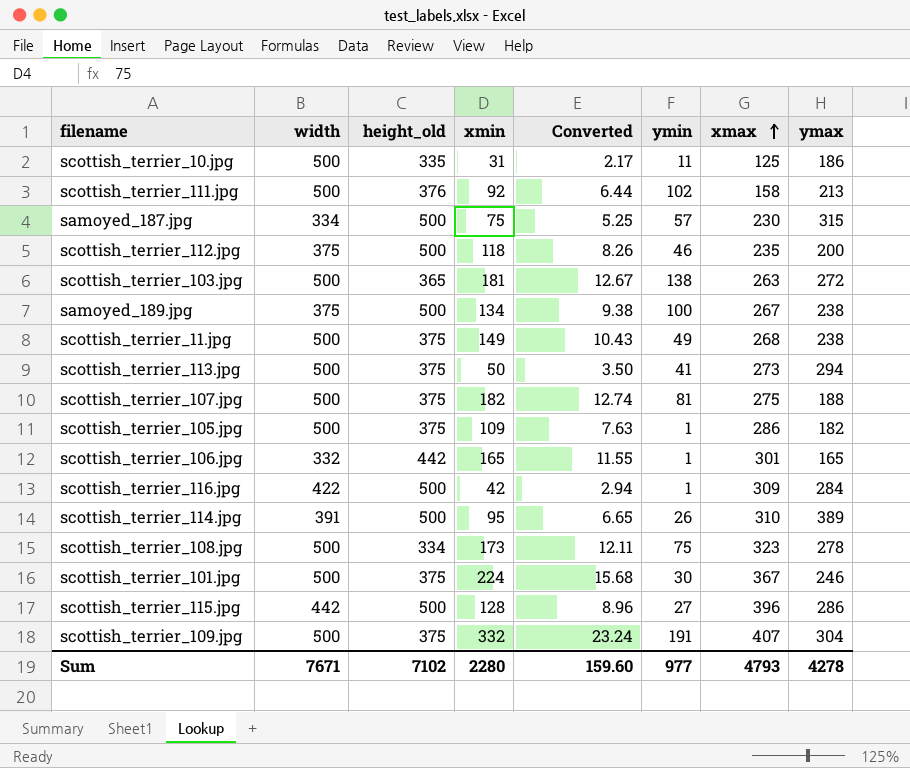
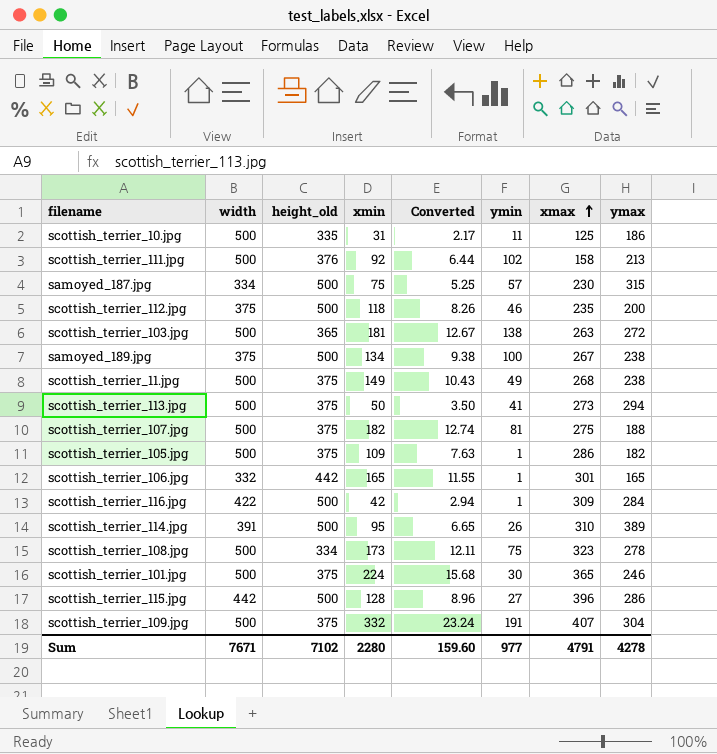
scottish_terrier_101.jpg | xmax: 367 -> 365
Sum | xmax: 4793 -> 4791

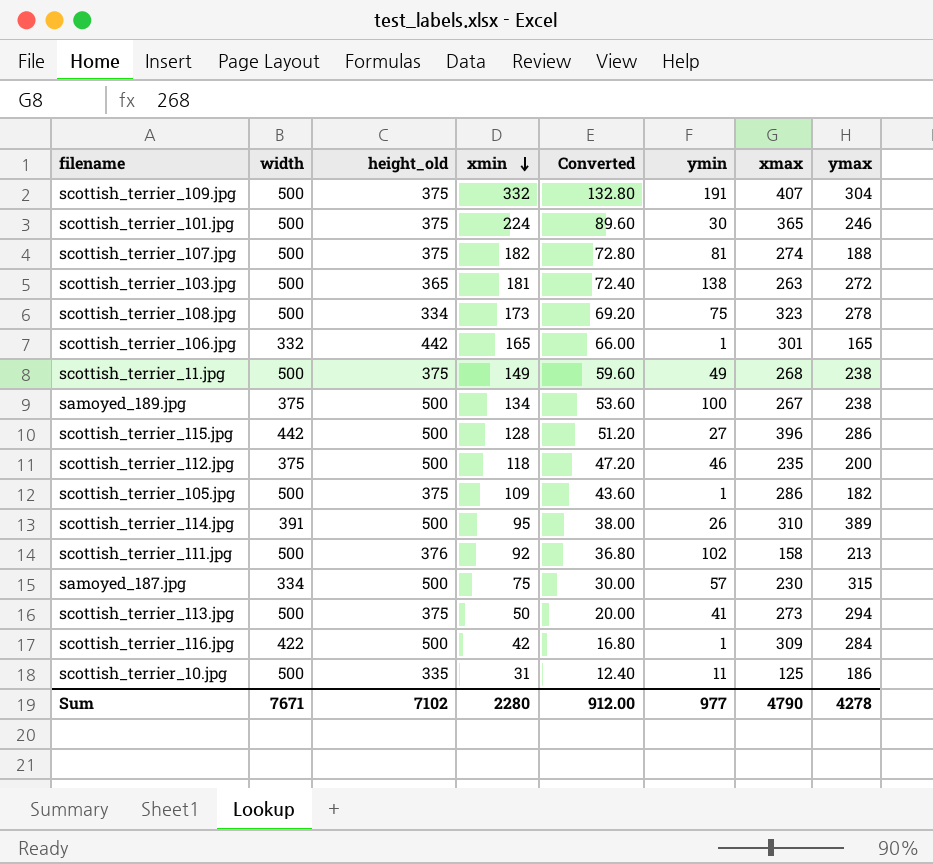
row order: xmax ascending -> xmin descending
column Converted | formula: [xmin] * 0.07 -> [xmin] * 0.4
scottish_terrier_107.jpg | xmax: 275 -> 274
Sum | Converted: 159.60 -> 912.00
Sum | xmax: 4791 -> 4790

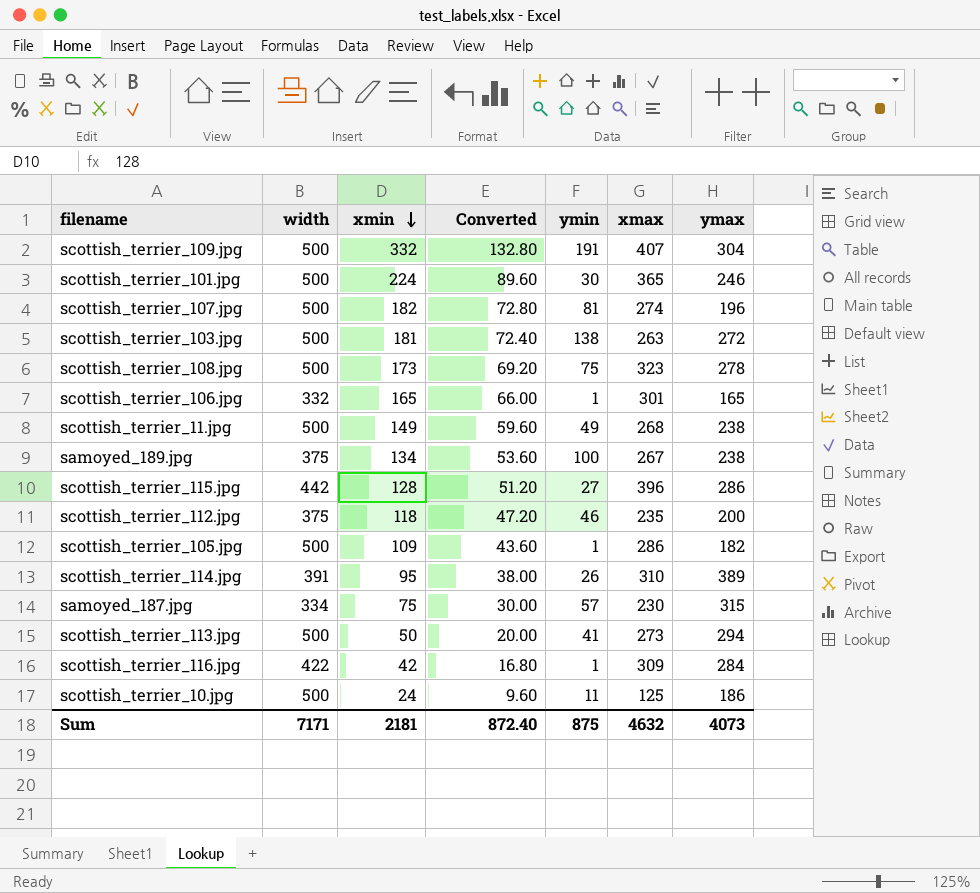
column height_old | position: 3 -> none
row scottish_terrier_111.jpg: 500 | 376 | 92 | 36.80 | 102 | 158 | 213 -> none
scottish_terrier_107.jpg | ymax: 188 -> 196
scottish_terrier_10.jpg | xmin: 31 -> 24
scottish_terrier_10.jpg | Converted: 12.40 -> 9.60
Sum | width: 7671 -> 7171
Sum | xmin: 2280 -> 2181
Sum | Converted: 912.00 -> 872.40
Sum | ymin: 977 -> 875
Sum | xmax: 4790 -> 4632
Sum | ymax: 4278 -> 4073

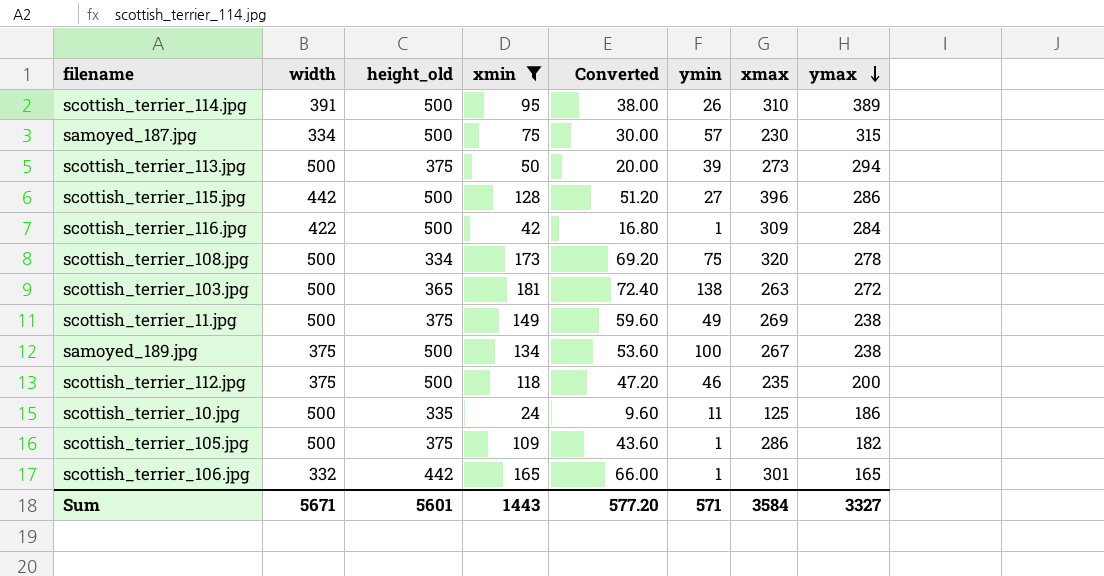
filter: none -> xmin <= 181
row order: xmin descending -> ymax descending
column height_old | position: none -> 3
scottish_terrier_113.jpg | ymin: 41 -> 39
scottish_terrier_108.jpg | xmax: 323 -> 320
scottish_terrier_11.jpg | xmax: 268 -> 269
Sum | width: 7171 -> 5671
Sum | xmin: 2181 -> 1443
Sum | Converted: 872.40 -> 577.20
Sum | ymin: 875 -> 571
Sum | xmax: 4632 -> 3584
Sum | ymax: 4073 -> 3327

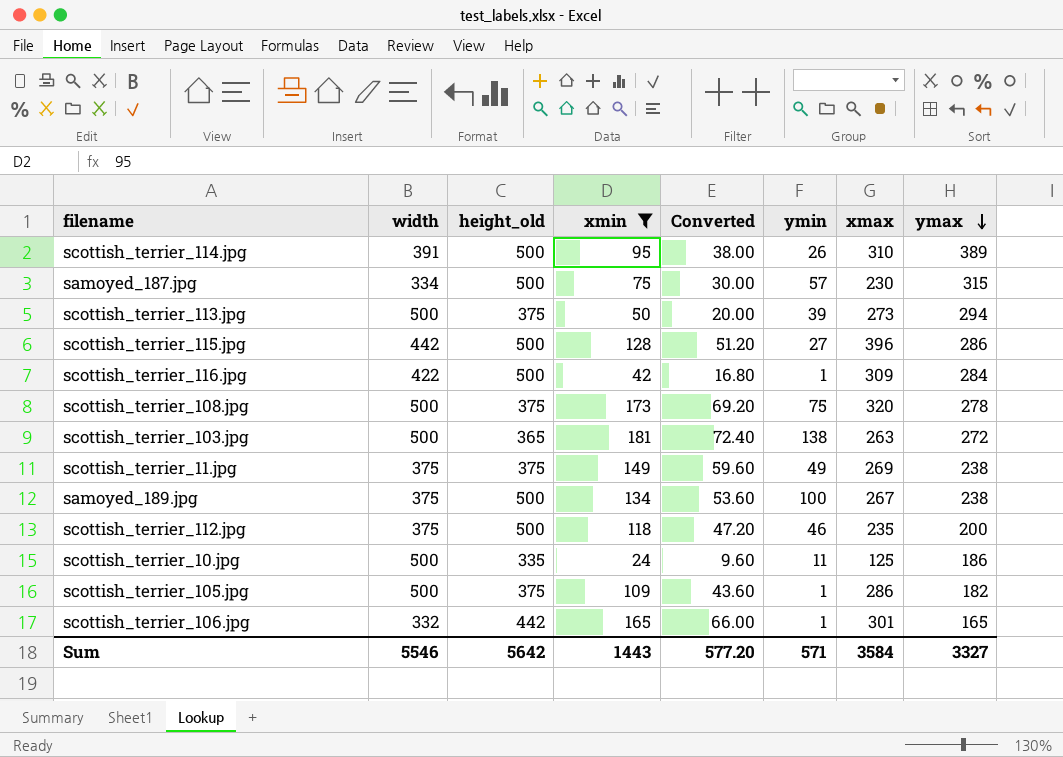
scottish_terrier_108.jpg | height_old: 334 -> 375
scottish_terrier_11.jpg | width: 500 -> 375
Sum | width: 5671 -> 5546
Sum | height_old: 5601 -> 5642

